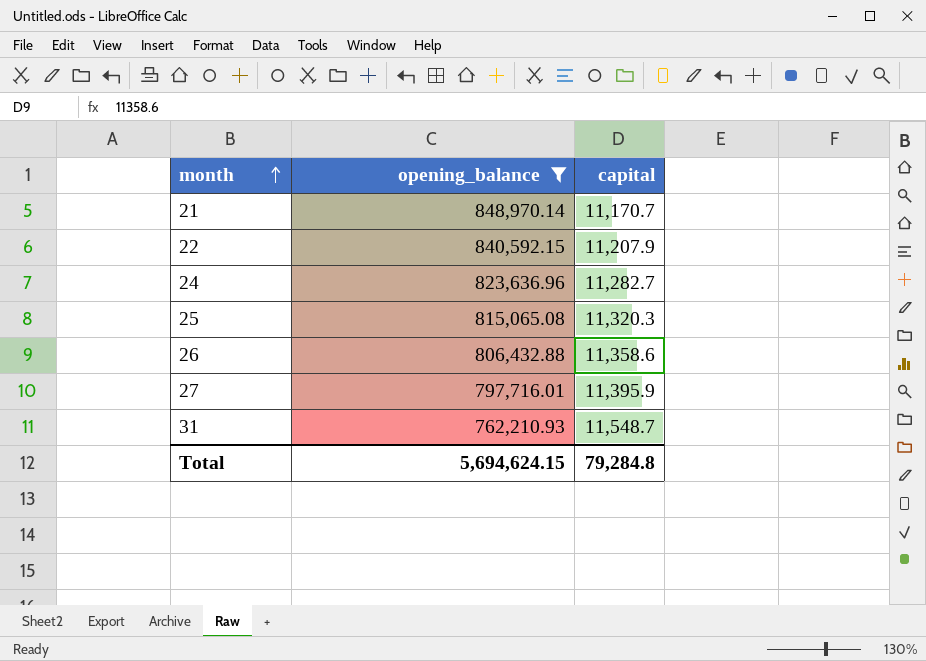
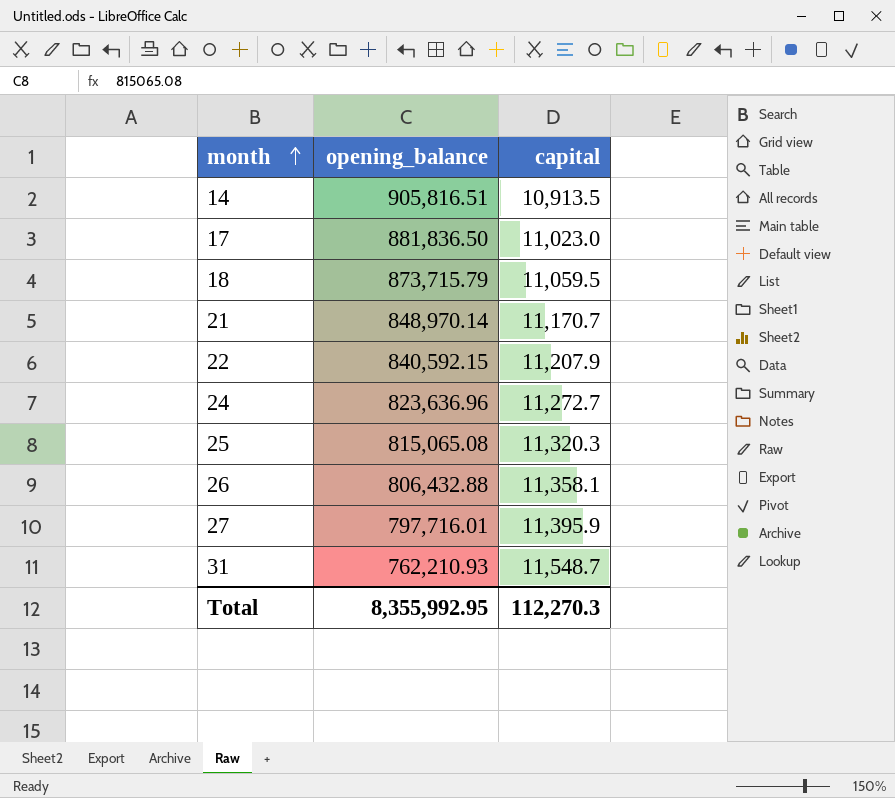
filter: opening_balance <= 848,970.14 -> none
24 | capital: 11,282.7 -> 11,272.7
26 | capital: 11,358.6 -> 11,358.1
Total | opening_balance: 5,694,624.15 -> 8,355,992.95
Total | capital: 79,284.8 -> 112,270.3

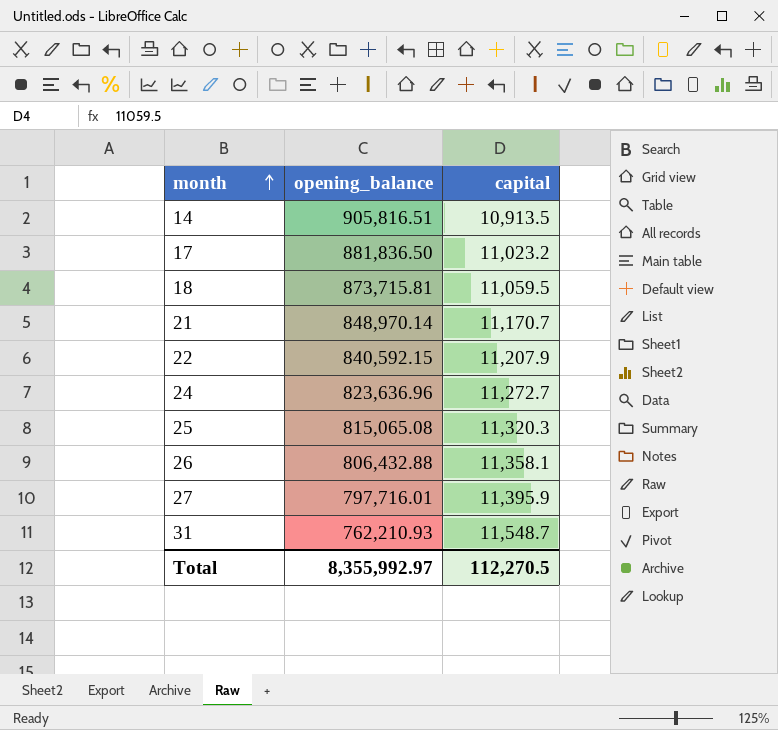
17 | capital: 11,023.0 -> 11,023.2
18 | opening_balance: 873,715.79 -> 873,715.81
Total | opening_balance: 8,355,992.95 -> 8,355,992.97
Total | capital: 112,270.3 -> 112,270.5

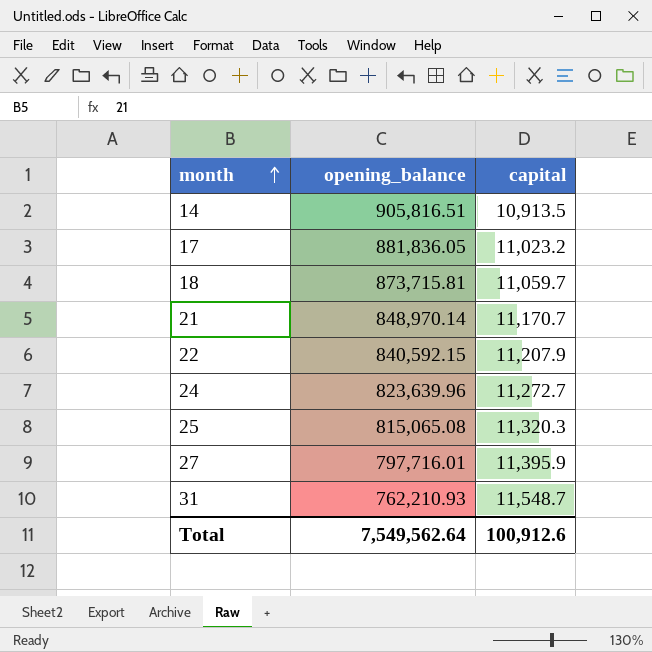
row 26: 806,432.88 | 11,358.1 -> none
17 | opening_balance: 881,836.50 -> 881,836.05
18 | capital: 11,059.5 -> 11,059.7
24 | opening_balance: 823,636.96 -> 823,639.96
Total | opening_balance: 8,355,992.97 -> 7,549,562.64
Total | capital: 112,270.5 -> 100,912.6

